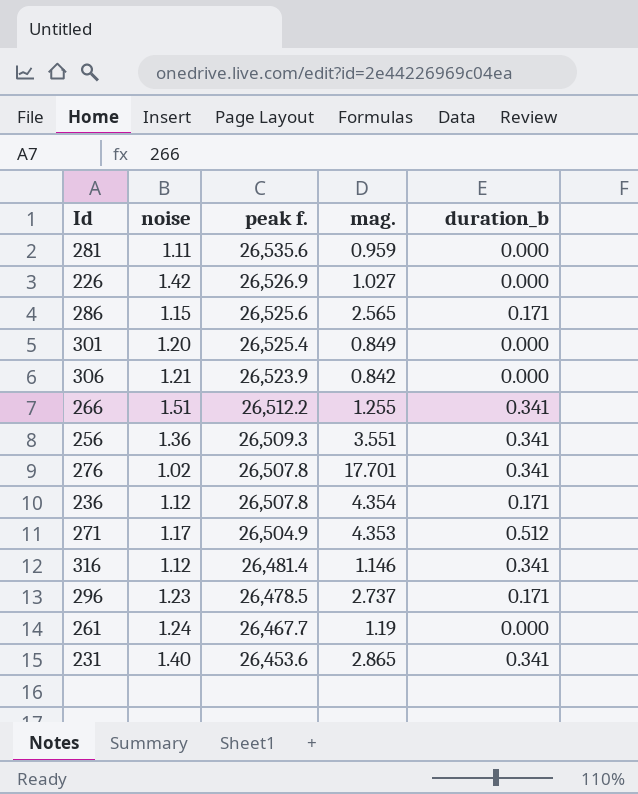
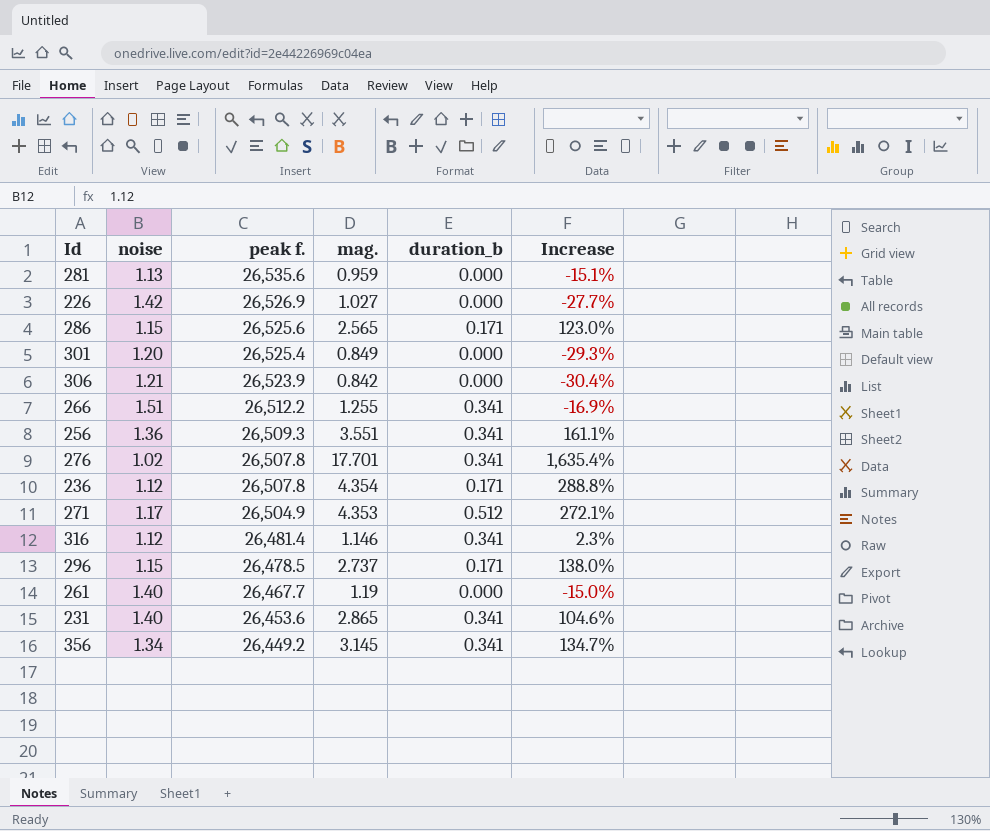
column Increase | formula: none -> ([mag.] - [noise]) / [noise]
281 | noise: 1.11 -> 1.13
296 | noise: 1.23 -> 1.15
261 | noise: 1.24 -> 1.40
row 356: none -> 1.34 | 26,449.2 | 3.145 | 0.341 | 134.7%

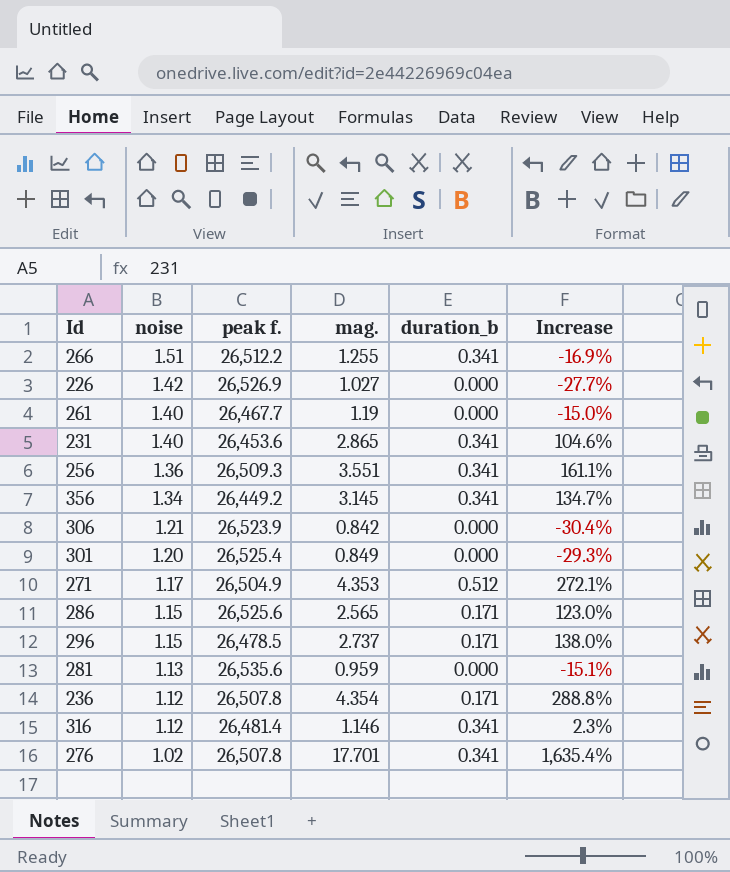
row order: peak f. descending -> noise descending

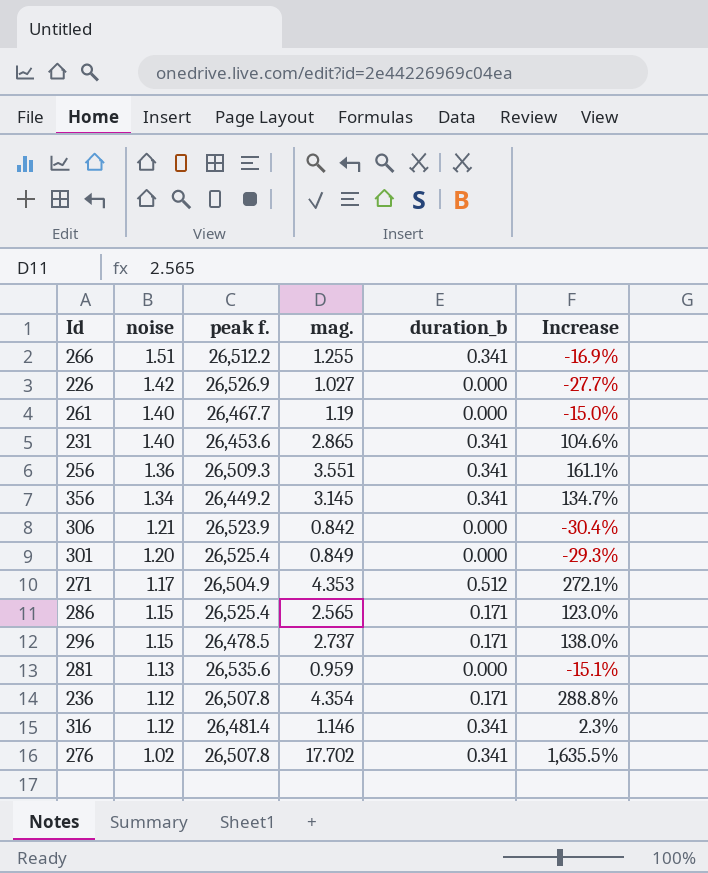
286 | peak f.: 26,525.6 -> 26,525.4
276 | mag.: 17.701 -> 17.702
276 | Increase: 1,635.4% -> 1,635.5%

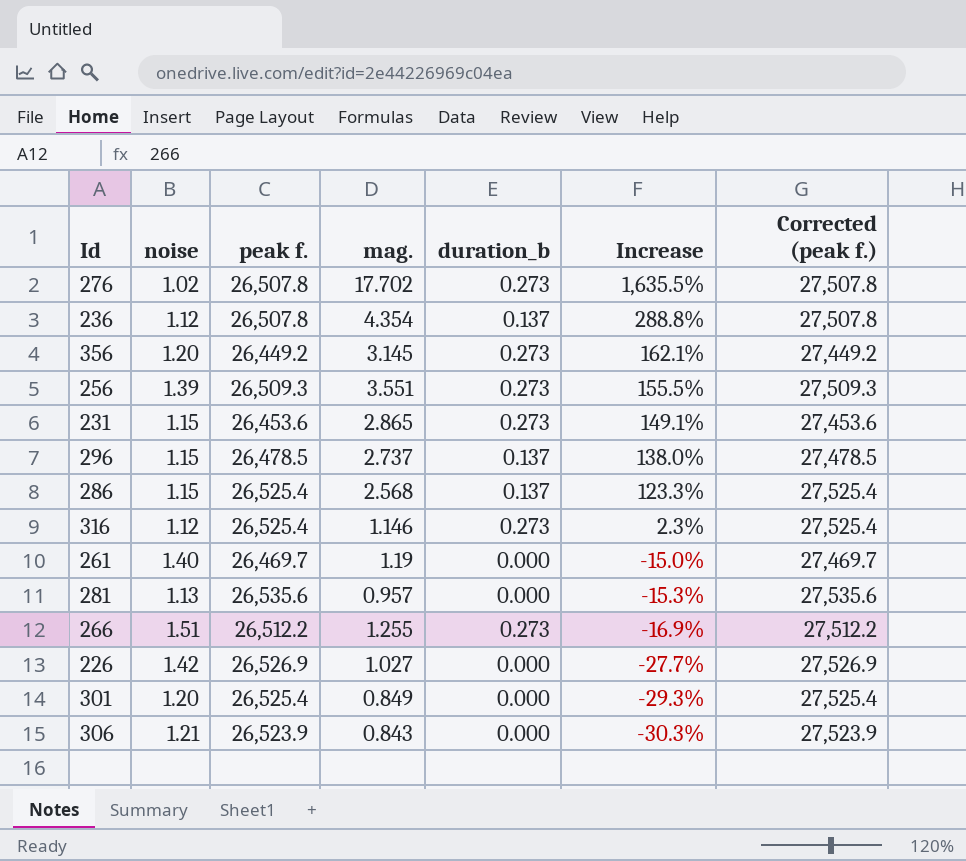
row order: noise descending -> Increase descending
column Corrected (peak f.) | formula: none -> [peak f.] + 1000
row 271: 1.17 | 26,504.9 | 4.353 | 0.512 | 272.1% -> none
276 | duration_b: 0.341 -> 0.273
236 | duration_b: 0.171 -> 0.137
356 | noise: 1.34 -> 1.20
356 | duration_b: 0.341 -> 0.273
356 | Increase: 134.7% -> 162.1%
256 | noise: 1.36 -> 1.39
256 | duration_b: 0.341 -> 0.273
256 | Increase: 161.1% -> 155.5%
231 | noise: 1.40 -> 1.15
231 | duration_b: 0.341 -> 0.273
231 | Increase: 104.6% -> 149.1%
296 | duration_b: 0.171 -> 0.137
286 | mag.: 2.565 -> 2.568
286 | duration_b: 0.171 -> 0.137
286 | Increase: 123.0% -> 123.3%
316 | peak f.: 26,481.4 -> 26,525.4
316 | duration_b: 0.341 -> 0.273
261 | peak f.: 26,467.7 -> 26,469.7
281 | mag.: 0.959 -> 0.957
281 | Increase: -15.1% -> -15.3%
266 | duration_b: 0.341 -> 0.273
306 | mag.: 0.842 -> 0.843
306 | Increase: -30.4% -> -30.3%

